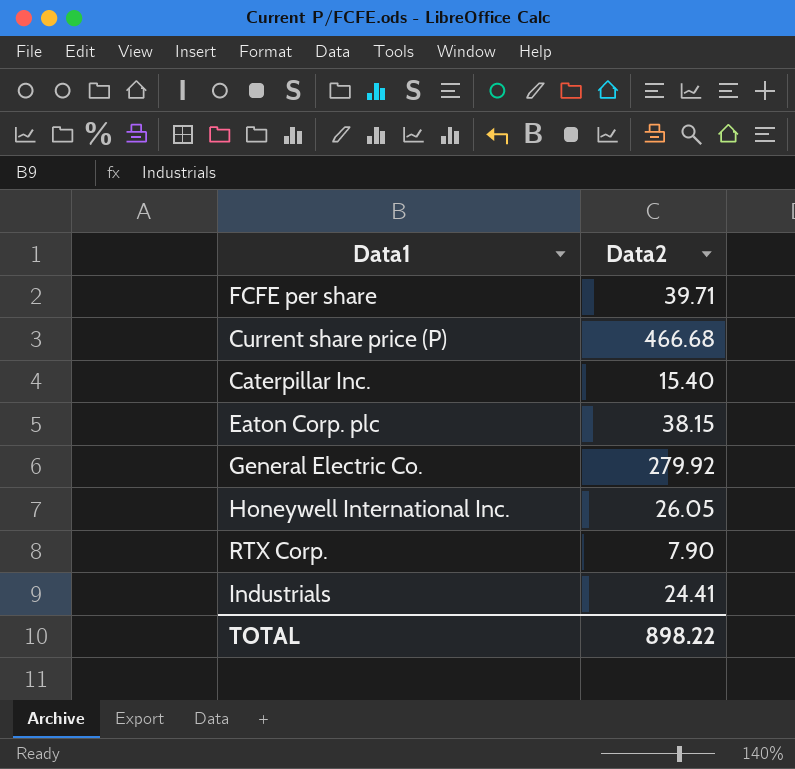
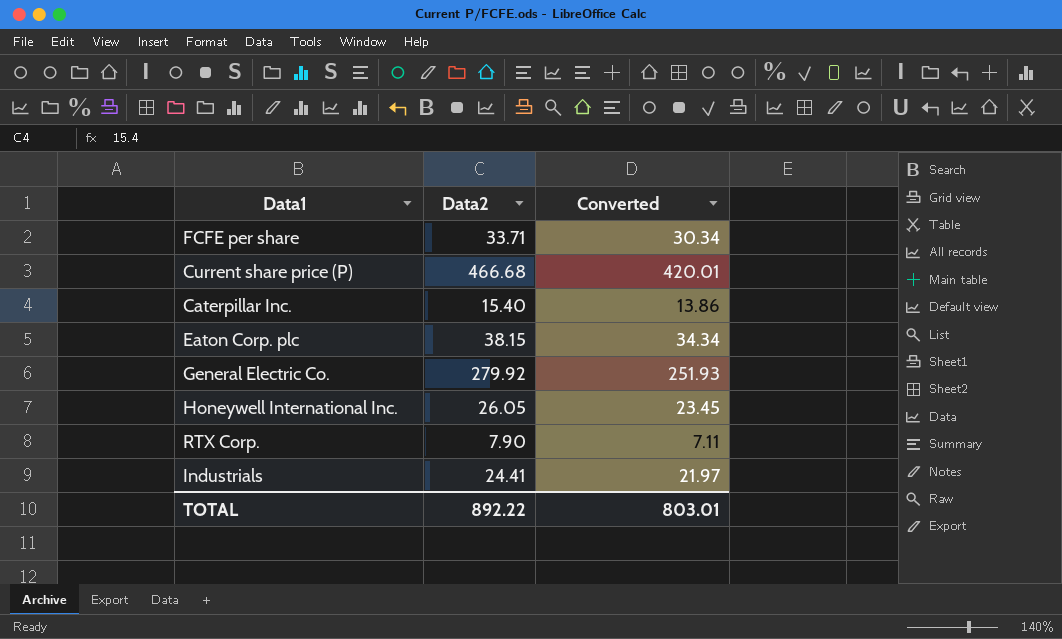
column Converted | formula: none -> [Data2] * 0.9
FCFE per share | Data2: 39.71 -> 33.71
TOTAL | Data2: 898.22 -> 892.22

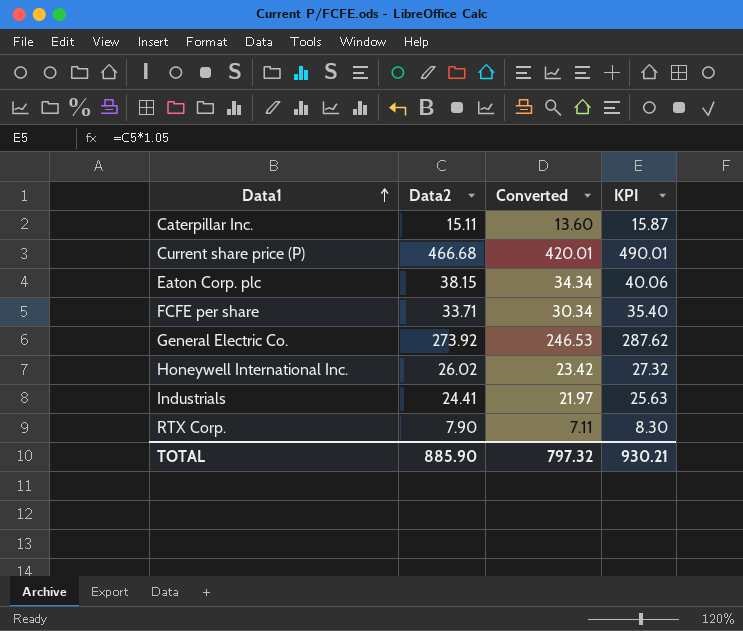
row order: none -> Data1 ascending
column KPI | formula: none -> [Data2] * 1.05
Caterpillar Inc. | Data2: 15.40 -> 15.11
Caterpillar Inc. | Converted: 13.86 -> 13.60
General Electric Co. | Data2: 279.92 -> 273.92
General Electric Co. | Converted: 251.93 -> 246.53
Honeywell International Inc. | Data2: 26.05 -> 26.02
Honeywell International Inc. | Converted: 23.45 -> 23.42
TOTAL | Data2: 892.22 -> 885.90
TOTAL | Converted: 803.01 -> 797.32

